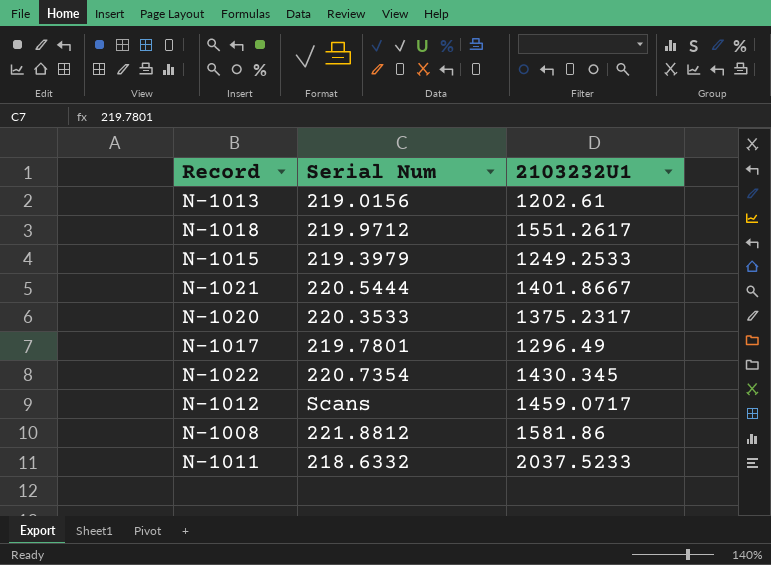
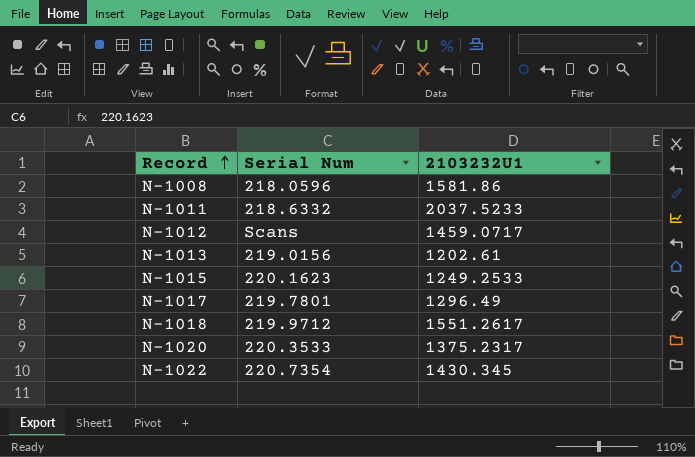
row order: none -> Record ascending
row N-1021: 220.5444 | 1401.8667 -> none
N-1008 | Serial Num: 221.8812 -> 218.0596
N-1015 | Serial Num: 219.3979 -> 220.1623

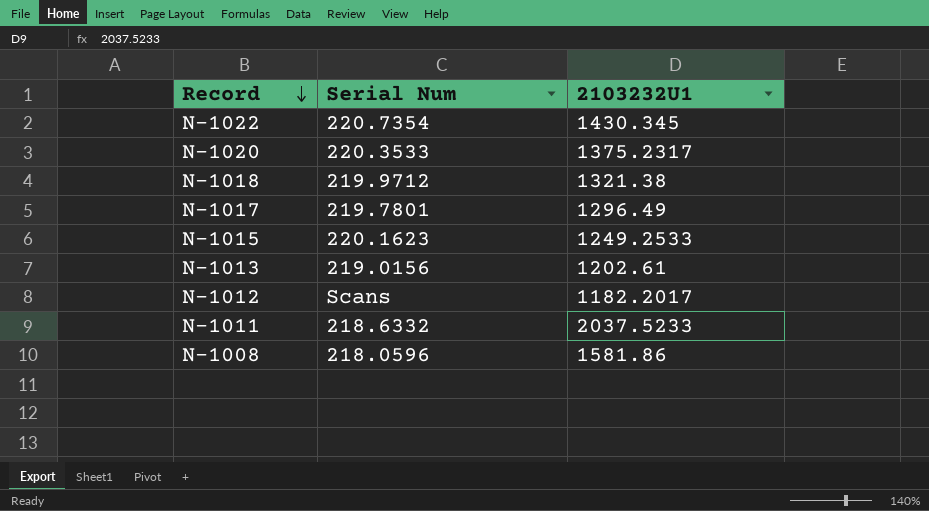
row order: Record ascending -> Record descending
N-1018 | 2103232U1: 1551.2617 -> 1321.38
N-1012 | 2103232U1: 1459.0717 -> 1182.2017

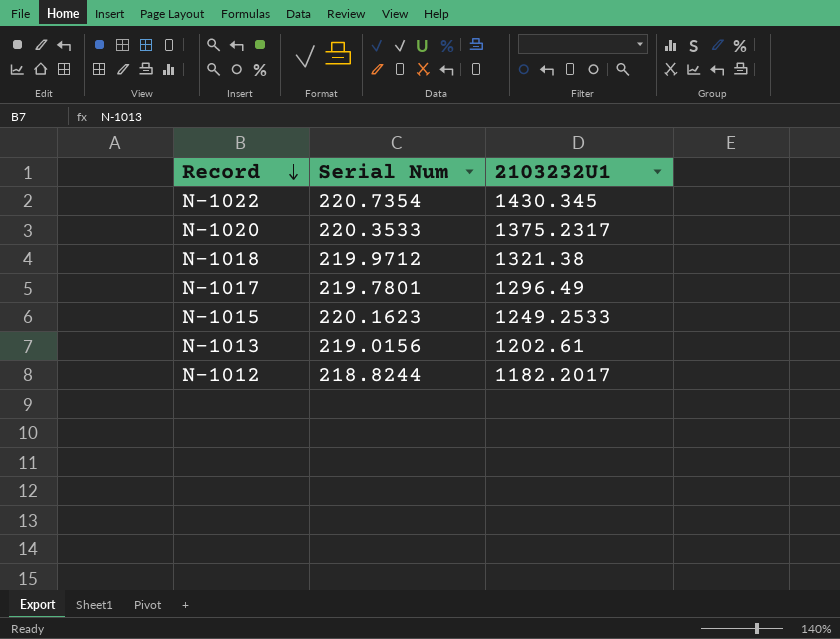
row N-1011: 218.6332 | 2037.5233 -> none
row N-1008: 218.0596 | 1581.86 -> none
N-1012 | Serial Num: Scans -> 218.8244

